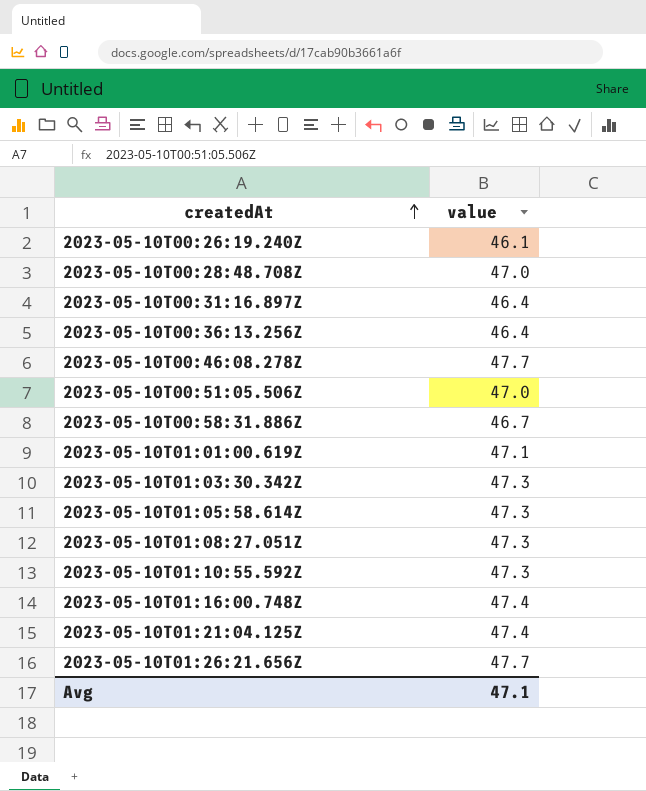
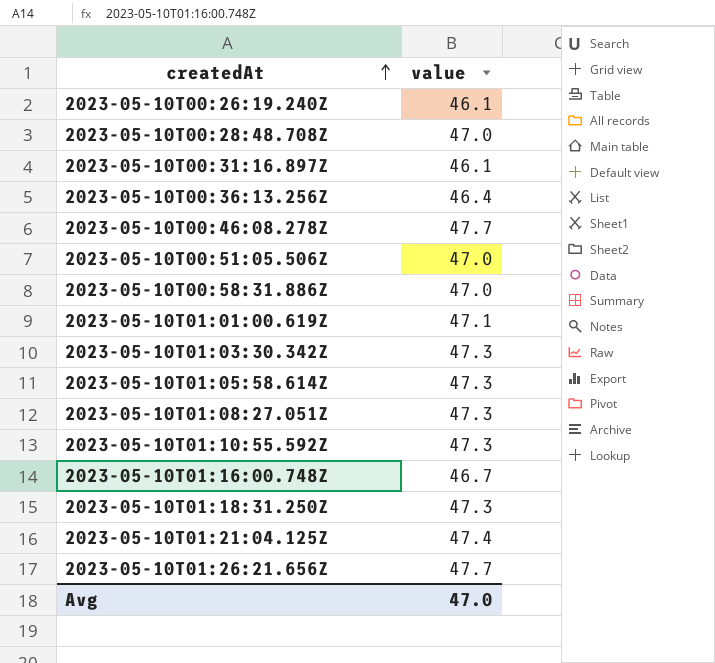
2023-05-10T00:31:16.897Z | value: 46.4 -> 46.1
2023-05-10T00:58:31.886Z | value: 46.7 -> 47.0
2023-05-10T01:16:00.748Z | value: 47.4 -> 46.7
row 2023-05-10T01:18:31.250Z: none -> 47.3
Avg | value: 47.1 -> 47.0

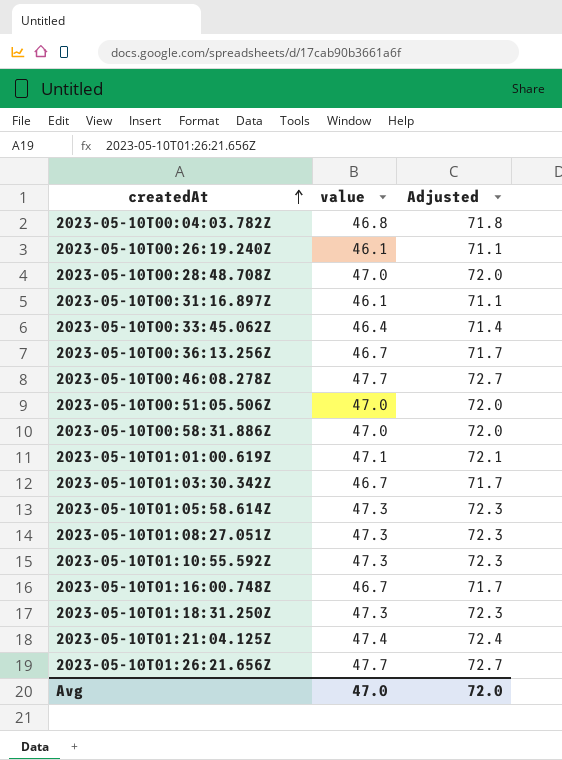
column Adjusted | formula: none -> [value] + 25
row 2023-05-10T00:04:03.782Z: none -> 46.8 | 71.8
row 2023-05-10T00:33:45.062Z: none -> 46.4 | 71.4
2023-05-10T00:36:13.256Z | value: 46.4 -> 46.7
2023-05-10T01:03:30.342Z | value: 47.3 -> 46.7

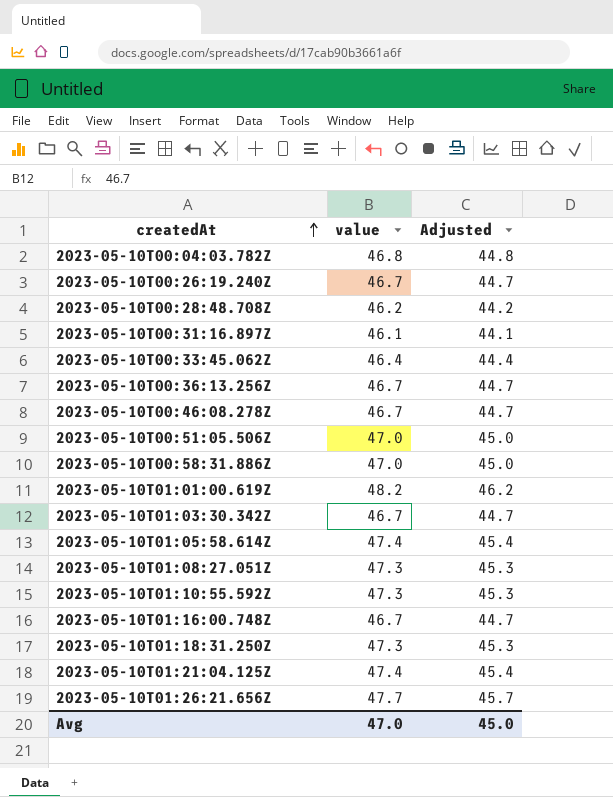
column Adjusted | formula: [value] + 25 -> [value] - 2
2023-05-10T00:26:19.240Z | value: 46.1 -> 46.7
2023-05-10T00:28:48.708Z | value: 47.0 -> 46.2
2023-05-10T00:46:08.278Z | value: 47.7 -> 46.7
2023-05-10T01:01:00.619Z | value: 47.1 -> 48.2
2023-05-10T01:05:58.614Z | value: 47.3 -> 47.4
Avg | Adjusted: 72.0 -> 45.0

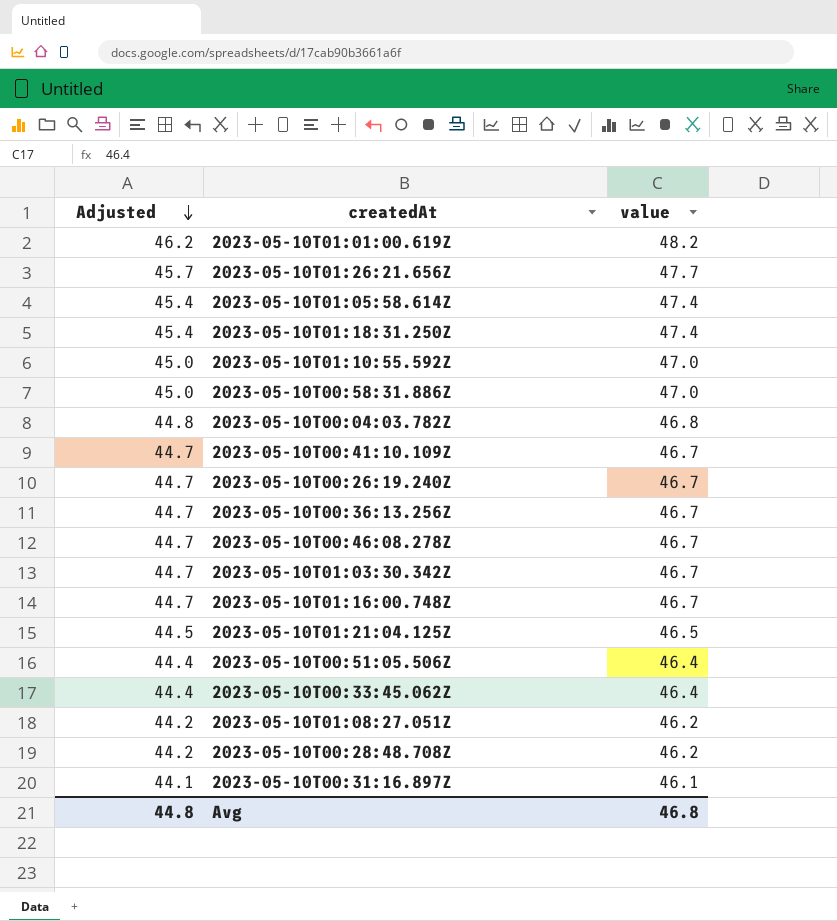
row order: createdAt ascending -> Adjusted descending
column Adjusted | position: 3 -> 1
2023-05-10T01:18:31.250Z | Adjusted: 45.3 -> 45.4
2023-05-10T01:18:31.250Z | value: 47.3 -> 47.4
2023-05-10T01:10:55.592Z | Adjusted: 45.3 -> 45.0
2023-05-10T01:10:55.592Z | value: 47.3 -> 47.0
row 2023-05-10T00:41:10.109Z: none -> 44.7 | 46.7
2023-05-10T01:21:04.125Z | Adjusted: 45.4 -> 44.5
2023-05-10T01:21:04.125Z | value: 47.4 -> 46.5
2023-05-10T00:51:05.506Z | Adjusted: 45.0 -> 44.4
2023-05-10T00:51:05.506Z | value: 47.0 -> 46.4
2023-05-10T01:08:27.051Z | Adjusted: 45.3 -> 44.2
2023-05-10T01:08:27.051Z | value: 47.3 -> 46.2
Avg | Adjusted: 45.0 -> 44.8
Avg | value: 47.0 -> 46.8

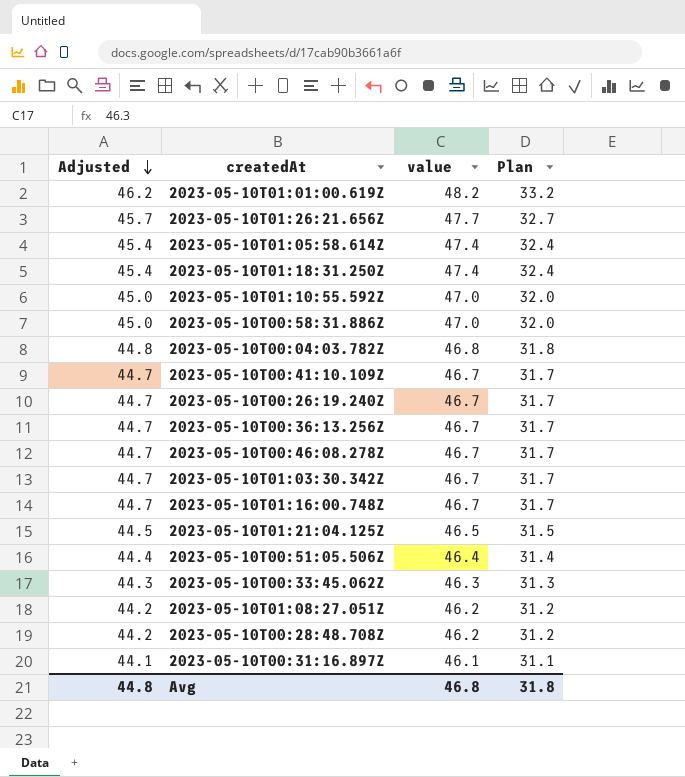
column Plan | formula: none -> [value] - 15
2023-05-10T00:33:45.062Z | Adjusted: 44.4 -> 44.3
2023-05-10T00:33:45.062Z | value: 46.4 -> 46.3

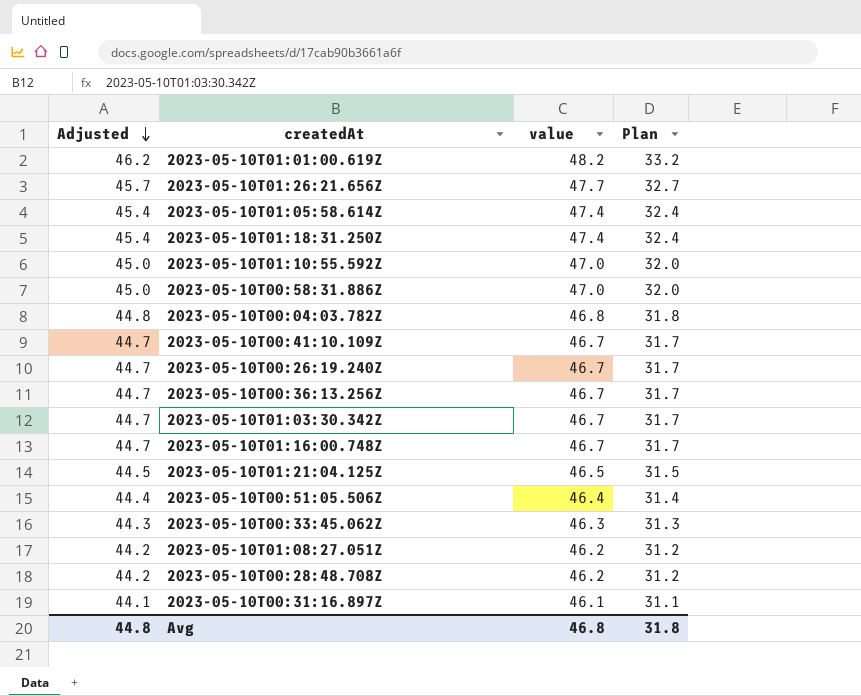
row 2023-05-10T00:46:08.278Z: 44.7 | 46.7 | 31.7 -> none

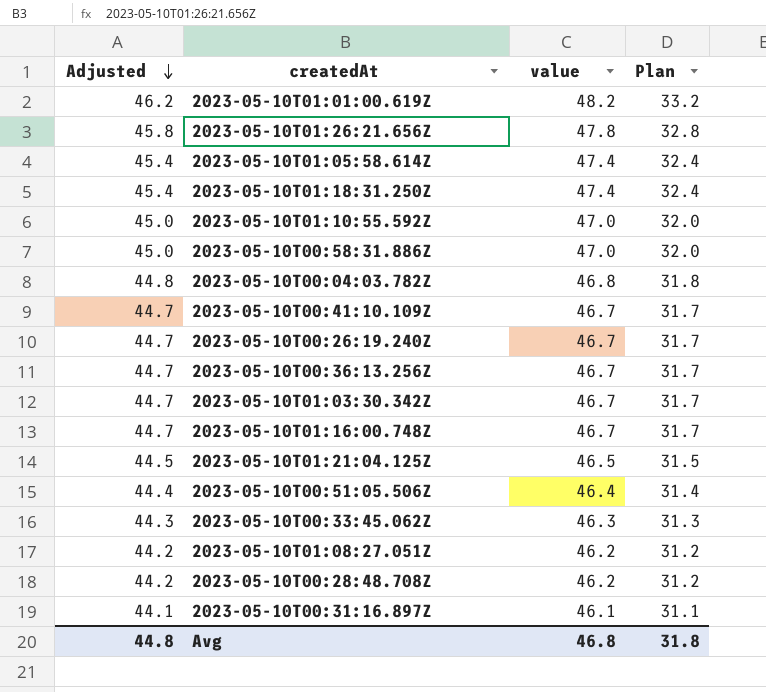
2023-05-10T01:26:21.656Z | Adjusted: 45.7 -> 45.8
2023-05-10T01:26:21.656Z | value: 47.7 -> 47.8
2023-05-10T01:26:21.656Z | Plan: 32.7 -> 32.8

